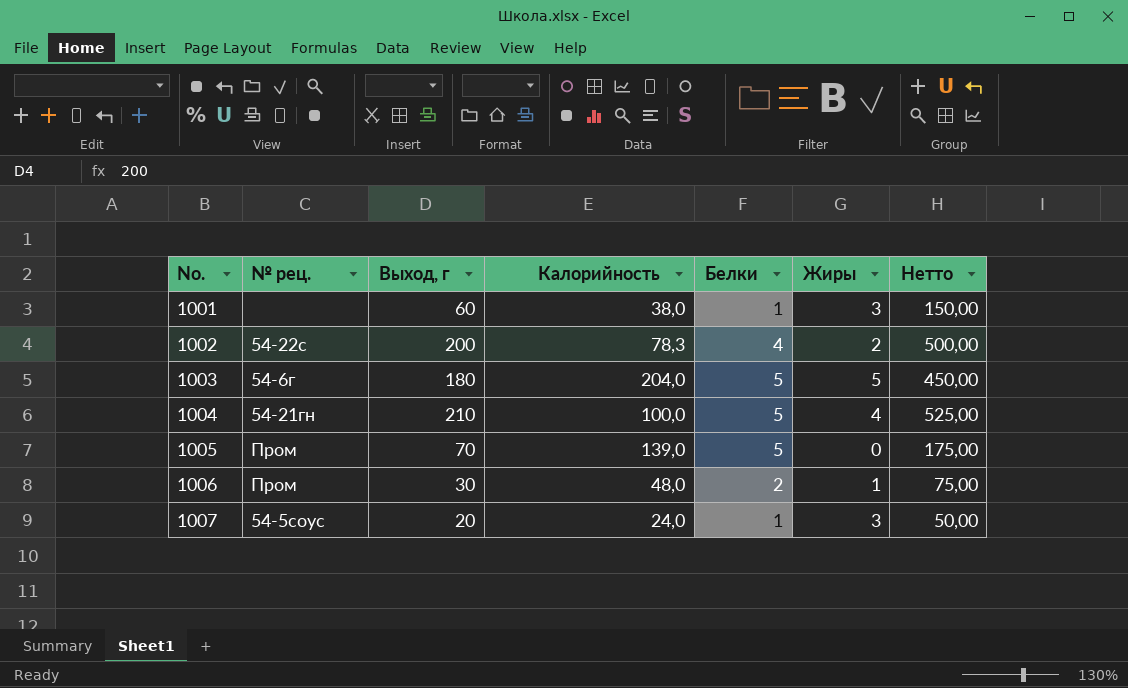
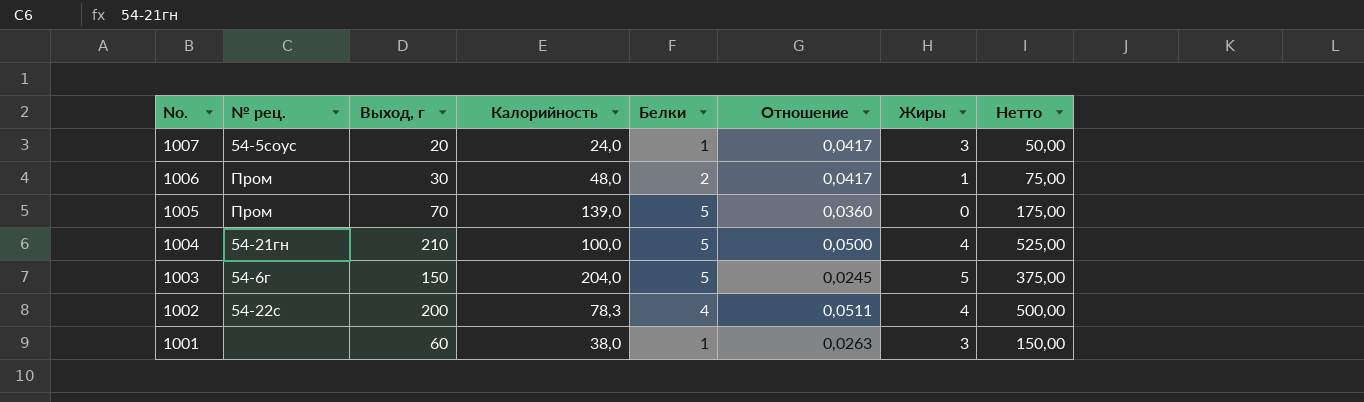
row order: No. ascending -> No. descending
column Отношение | formula: none -> [Белки] / [Калорийность]
1003 | Выход, г: 180 -> 150
1003 | Нетто: 450,00 -> 375,00
1002 | Жиры: 2 -> 4

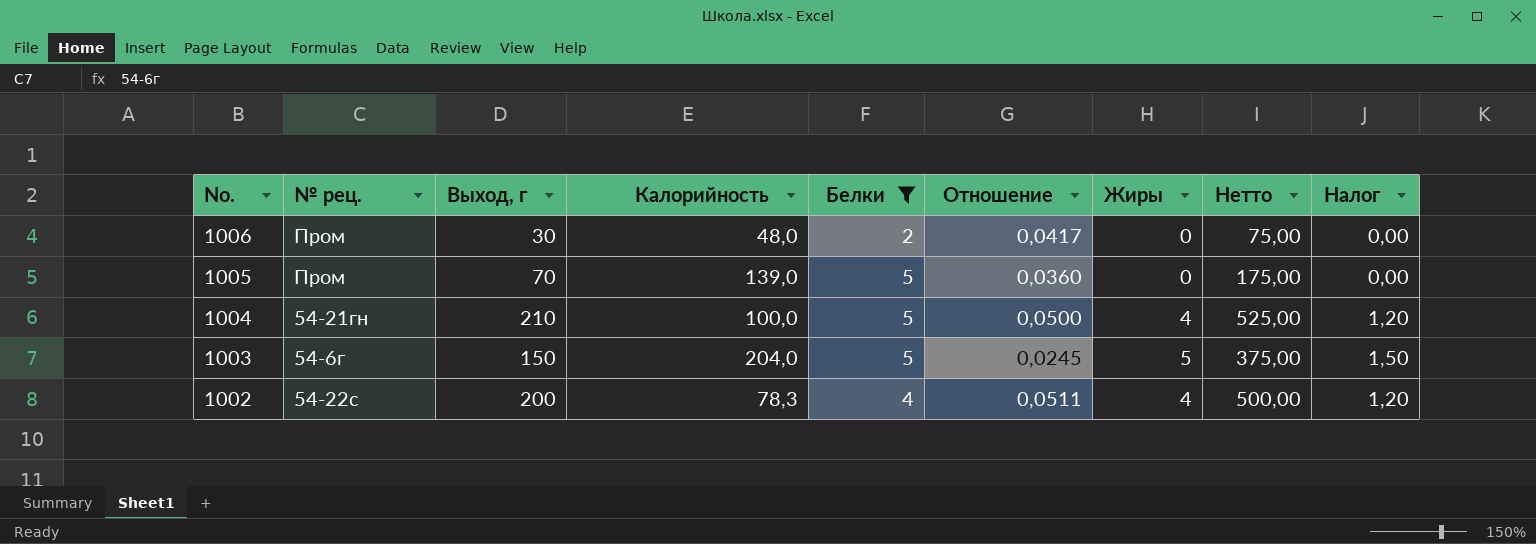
filter: none -> Белки != 1
column Налог | formula: none -> [Жиры] * 0,3
1006 | Жиры: 1 -> 0

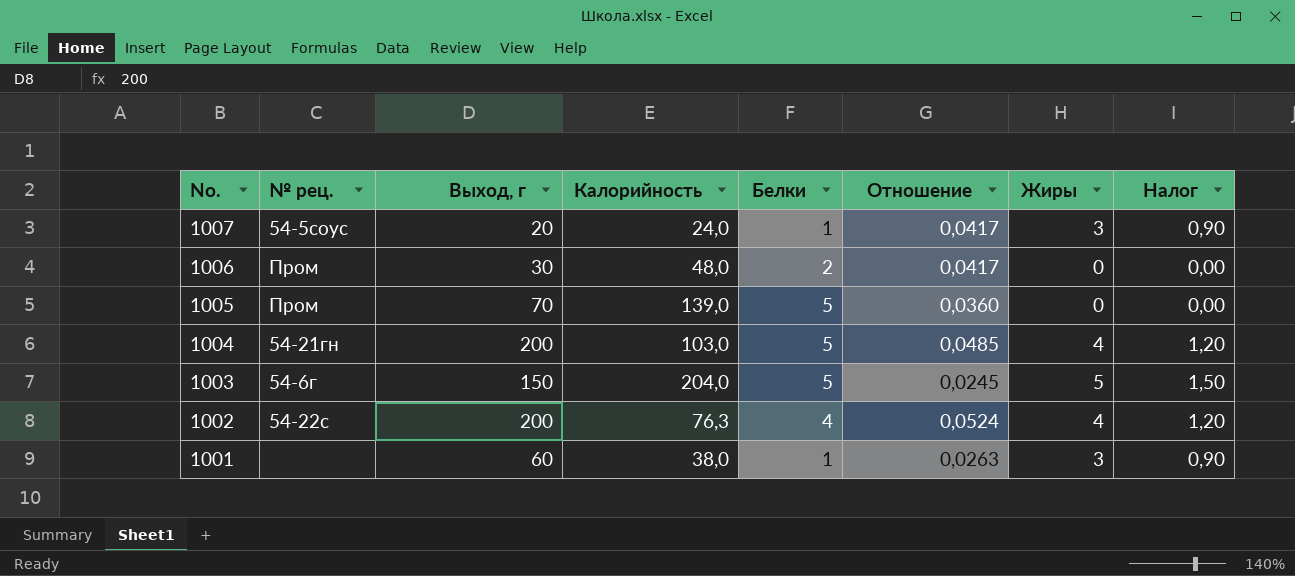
filter: Белки != 1 -> none
column Нетто | formula: [Выход, г] * 2,5 -> none
1004 | Выход, г: 210 -> 200
1004 | Калорийность: 100,0 -> 103,0
1004 | Отношение: 0,0500 -> 0,0485
1002 | Калорийность: 78,3 -> 76,3
1002 | Отношение: 0,0511 -> 0,0524

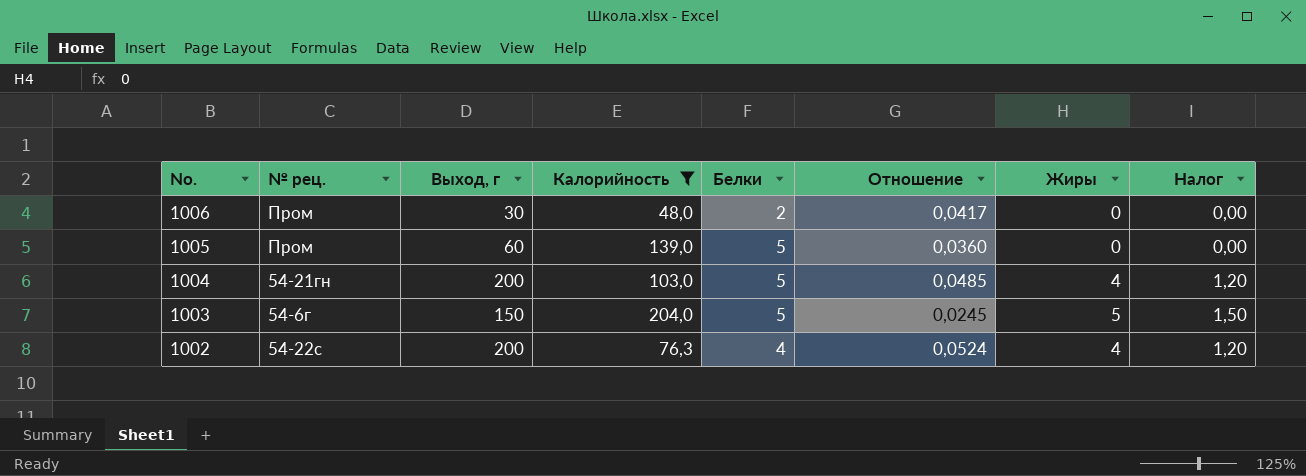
filter: none -> Калорийность >= 48,0
1005 | Выход, г: 70 -> 60

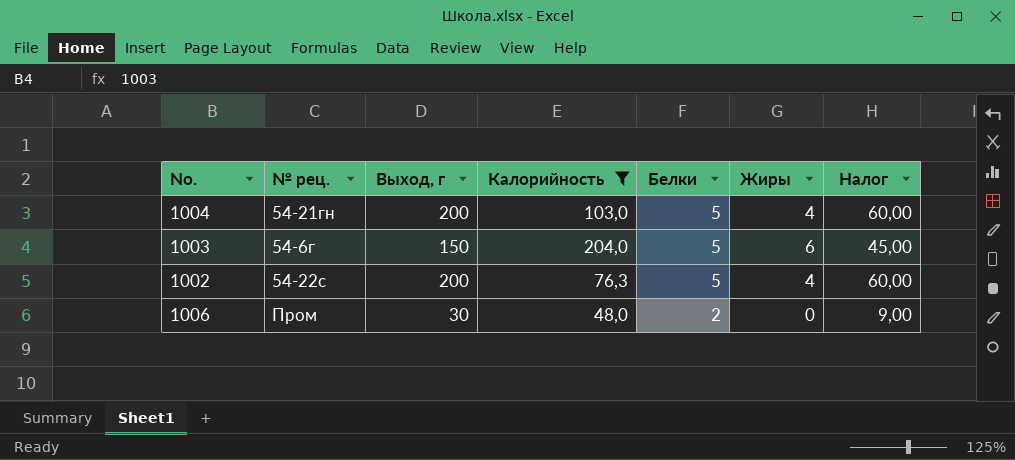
row order: No. descending -> Белки descending
column Отношение | formula: [Белки] / [Калорийность] -> none
column Налог | formula: [Жиры] * 0,3 -> [Выход, г] * 0,3
row 1005: Пром | 60 | 139,0 | 5 | 0,0360 | 0 | 0,00 -> none
1003 | Жиры: 5 -> 6
1002 | Белки: 4 -> 5

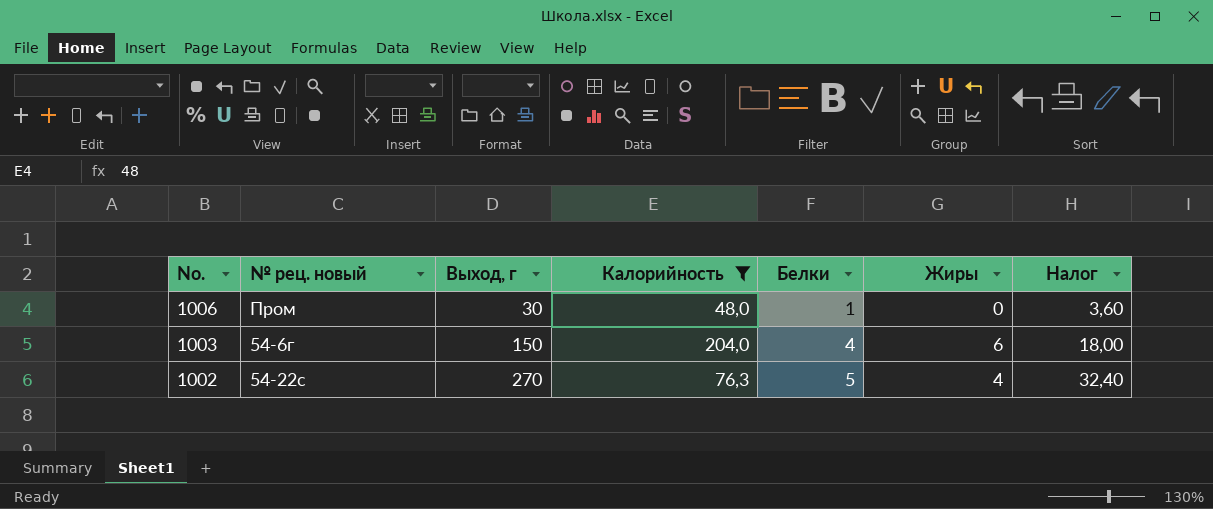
row order: Белки descending -> No. descending
column name: № рец. -> № рец. новый
column Налог | formula: [Выход, г] * 0,3 -> [Выход, г] * 0,12
row 1004: 54-21гн | 200 | 103,0 | 5 | 4 | 60,00 -> none
1006 | Белки: 2 -> 1
1003 | Белки: 5 -> 4
1002 | Выход, г: 200 -> 270

